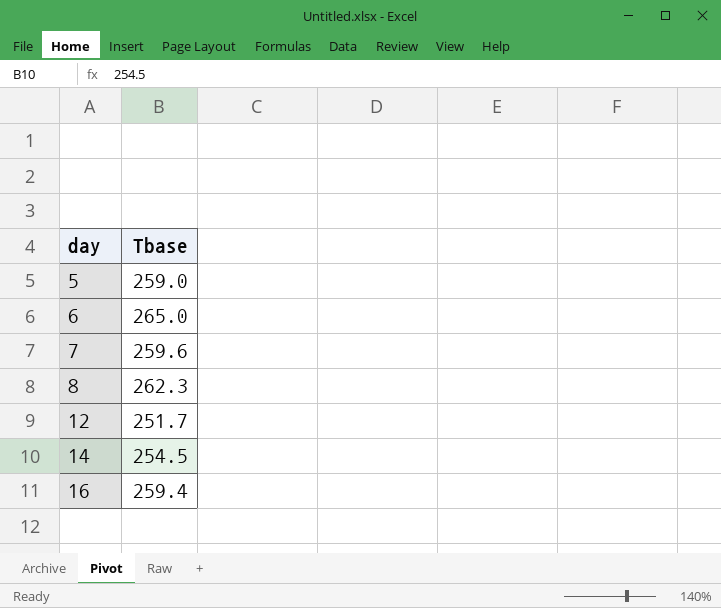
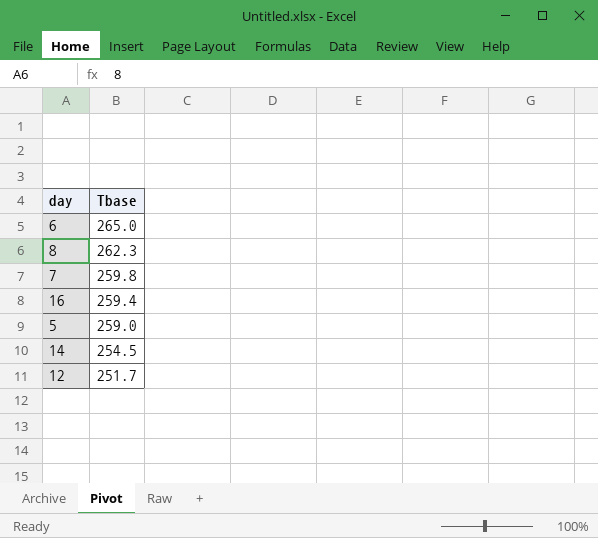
row order: day ascending -> Tbase descending
7 | Tbase: 259.6 -> 259.8

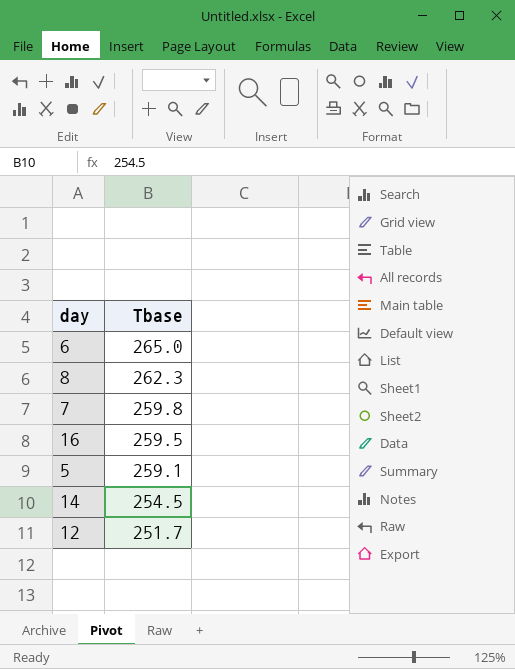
16 | Tbase: 259.4 -> 259.5
5 | Tbase: 259.0 -> 259.1

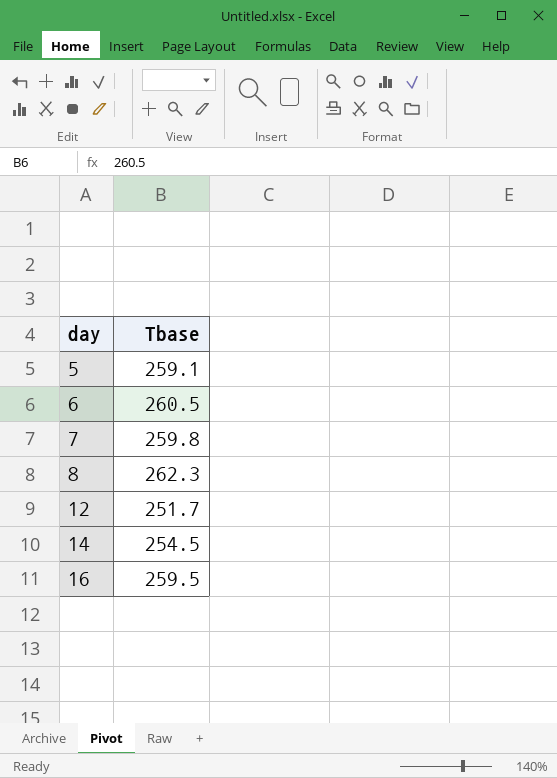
row order: Tbase descending -> day ascending
6 | Tbase: 265.0 -> 260.5

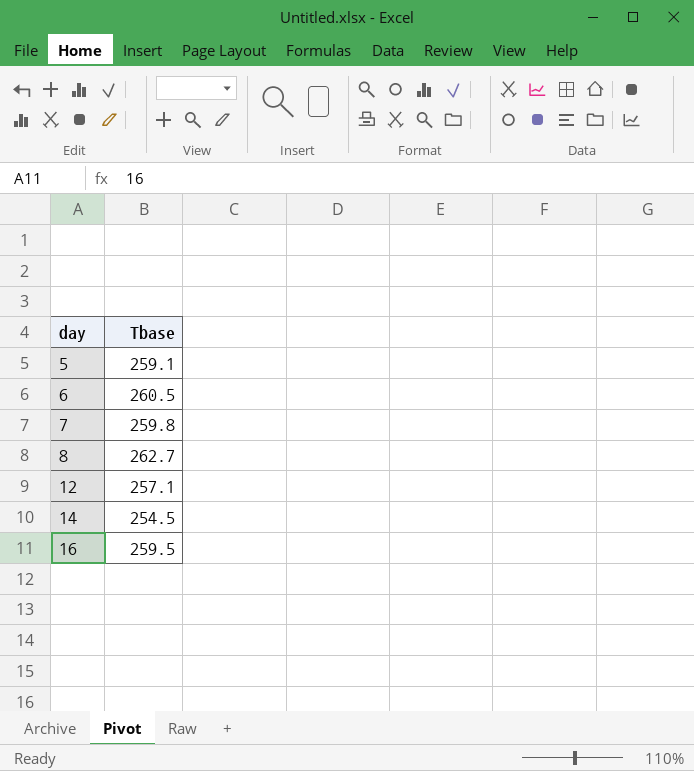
8 | Tbase: 262.3 -> 262.7
12 | Tbase: 251.7 -> 257.1

